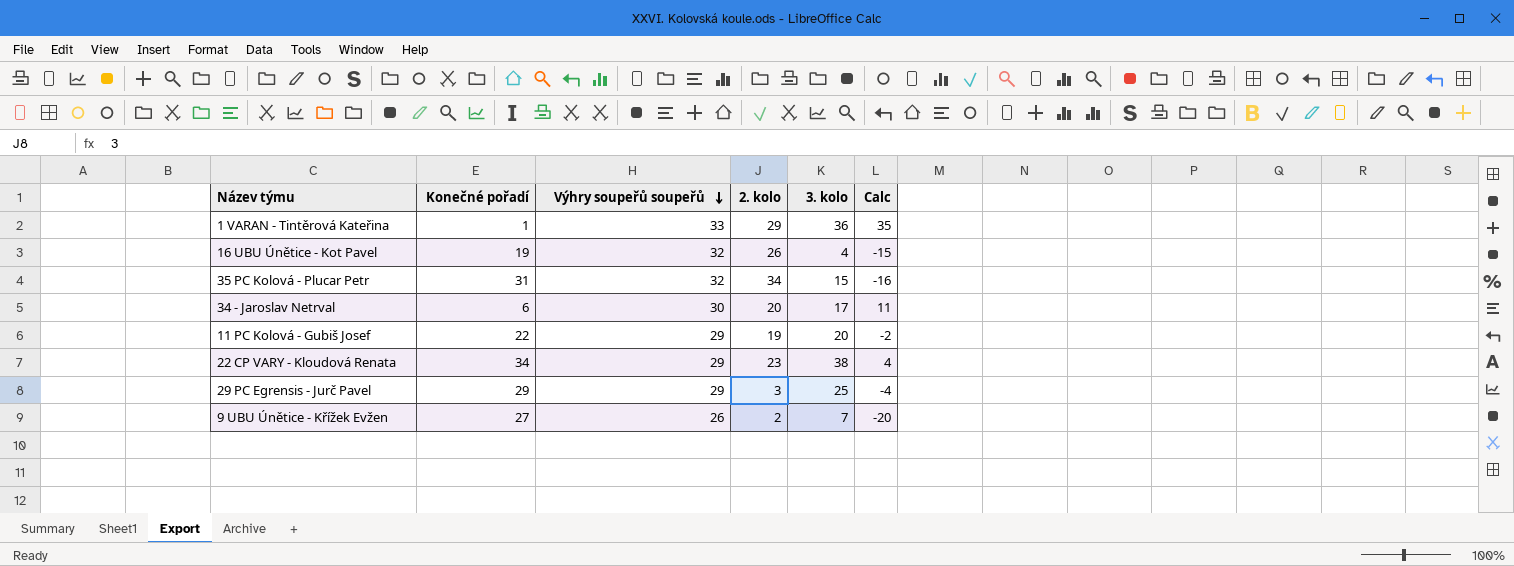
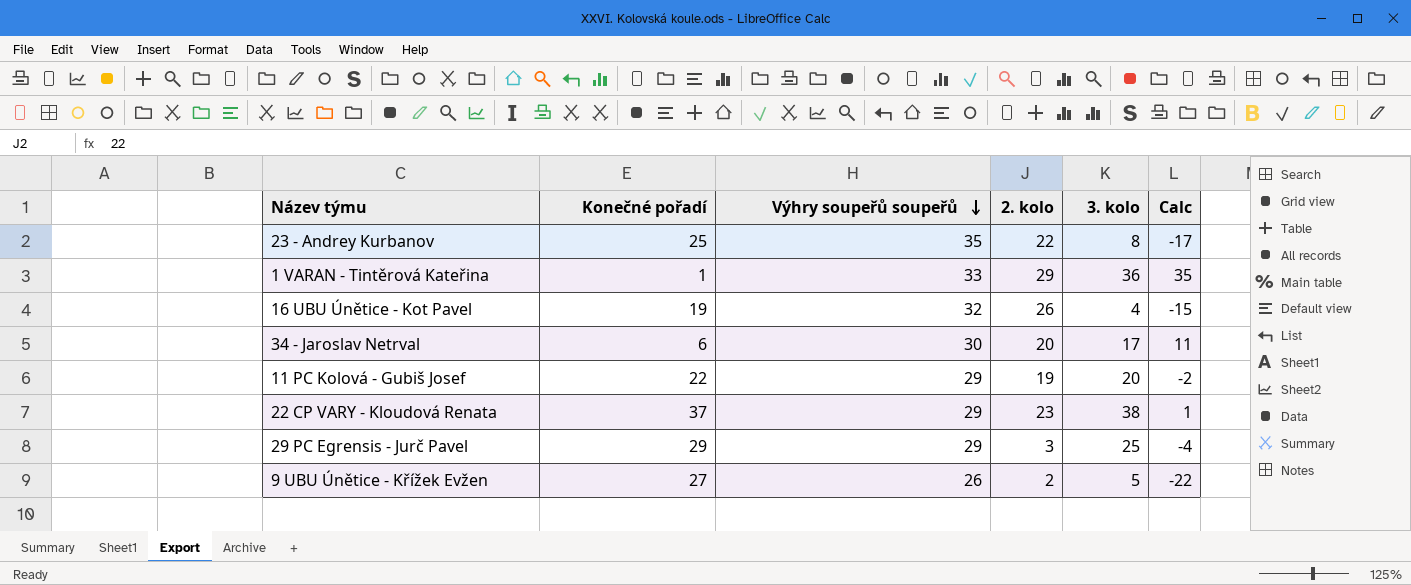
row 35 PC Kolová - Plucar Petr: 31 | 32 | 34 | 15 | -16 -> none
row 23 - Andrey Kurbanov: none -> 25 | 35 | 22 | 8 | -17
22 CP VARY - Kloudová Renata | Konečné pořadí: 34 -> 37
22 CP VARY - Kloudová Renata | Calc: 4 -> 1
9 UBU Únětice - Křížek Evžen | 3. kolo: 7 -> 5
9 UBU Únětice - Křížek Evžen | Calc: -20 -> -22

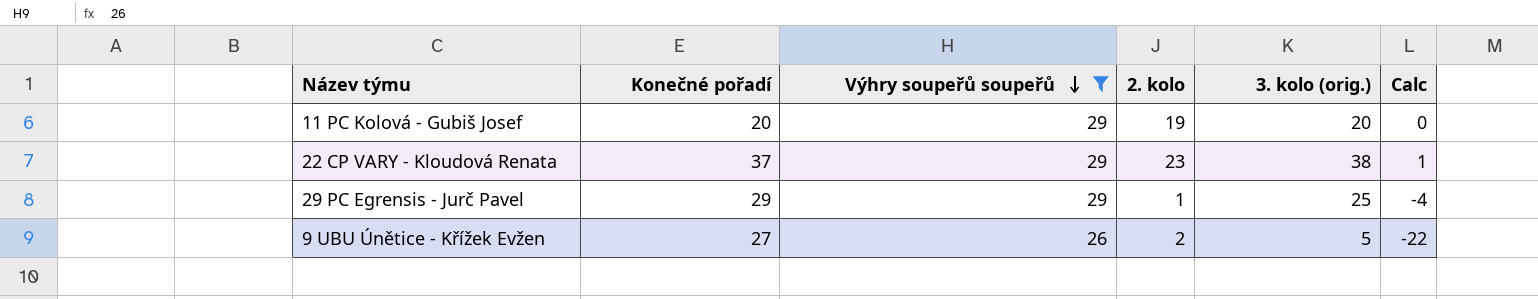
filter: none -> Výhry soupeřů soupeřů <= 29
column name: 3. kolo -> 3. kolo (orig.)
11 PC Kolová - Gubiš Josef | Konečné pořadí: 22 -> 20
11 PC Kolová - Gubiš Josef | Calc: -2 -> 0
29 PC Egrensis - Jurč Pavel | 2. kolo: 3 -> 1

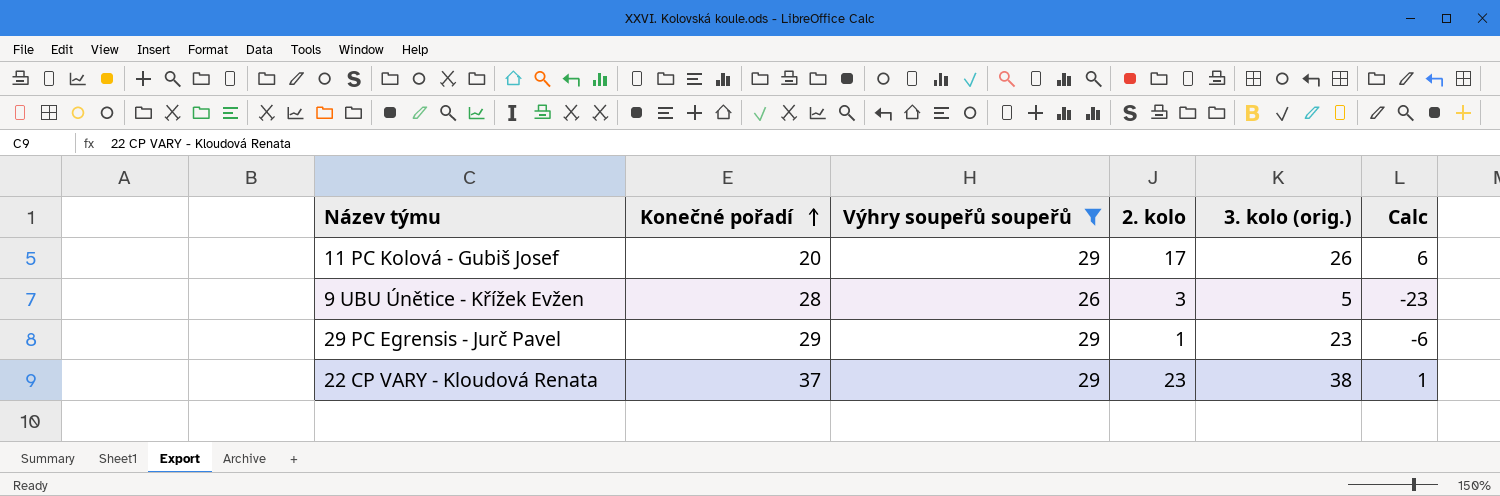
row order: Výhry soupeřů soupeřů descending -> Konečné pořadí ascending
11 PC Kolová - Gubiš Josef | 2. kolo: 19 -> 17
11 PC Kolová - Gubiš Josef | 3. kolo (orig.): 20 -> 26
11 PC Kolová - Gubiš Josef | Calc: 0 -> 6
9 UBU Únětice - Křížek Evžen | Konečné pořadí: 27 -> 28
9 UBU Únětice - Křížek Evžen | 2. kolo: 2 -> 3
9 UBU Únětice - Křížek Evžen | Calc: -22 -> -23
29 PC Egrensis - Jurč Pavel | 3. kolo (orig.): 25 -> 23
29 PC Egrensis - Jurč Pavel | Calc: -4 -> -6

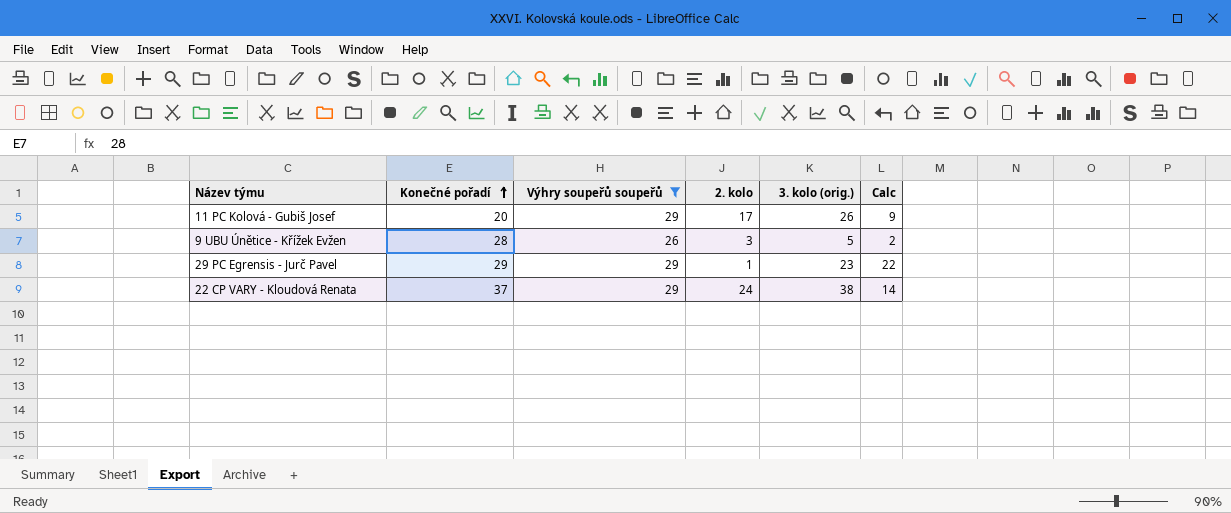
column Calc | formula: [3. kolo (orig.)] - [Konečné pořadí] -> [3. kolo (orig.)] - [2. kolo]
22 CP VARY - Kloudová Renata | 2. kolo: 23 -> 24

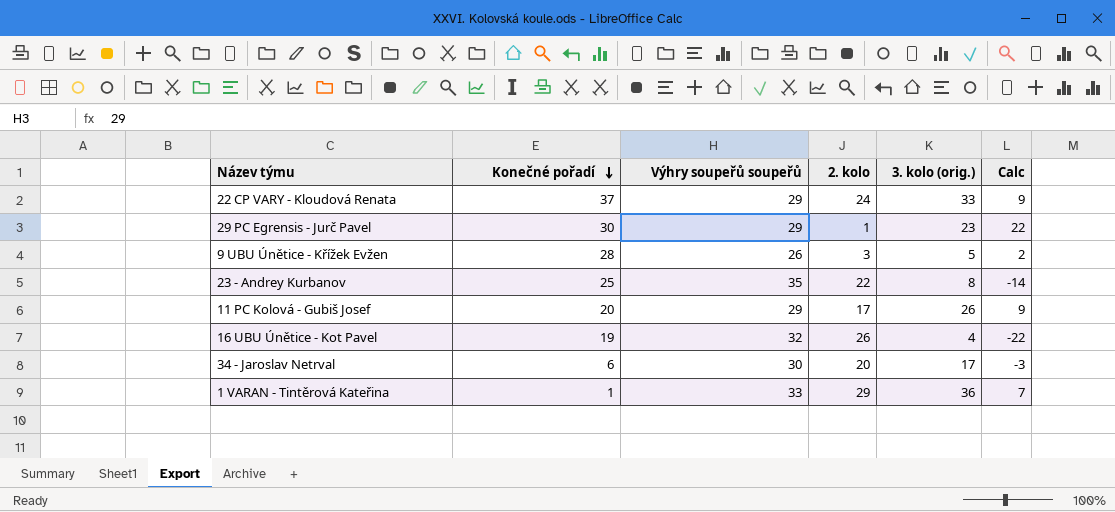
filter: Výhry soupeřů soupeřů <= 29 -> none
row order: Konečné pořadí ascending -> Konečné pořadí descending
22 CP VARY - Kloudová Renata | 3. kolo (orig.): 38 -> 33
22 CP VARY - Kloudová Renata | Calc: 14 -> 9
29 PC Egrensis - Jurč Pavel | Konečné pořadí: 29 -> 30

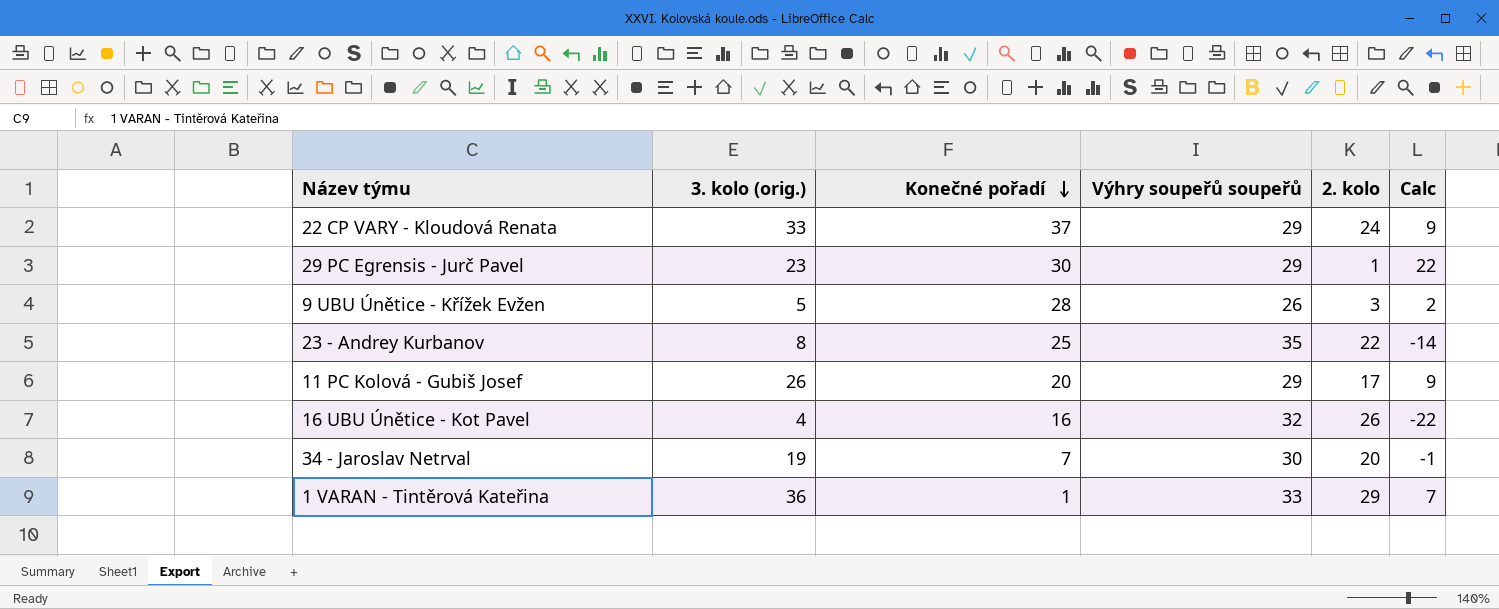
column 3. kolo (orig.) | position: 5 -> 2
16 UBU Únětice - Kot Pavel | Konečné pořadí: 19 -> 16
34 - Jaroslav Netrval | 3. kolo (orig.): 17 -> 19
34 - Jaroslav Netrval | Konečné pořadí: 6 -> 7
34 - Jaroslav Netrval | Calc: -3 -> -1

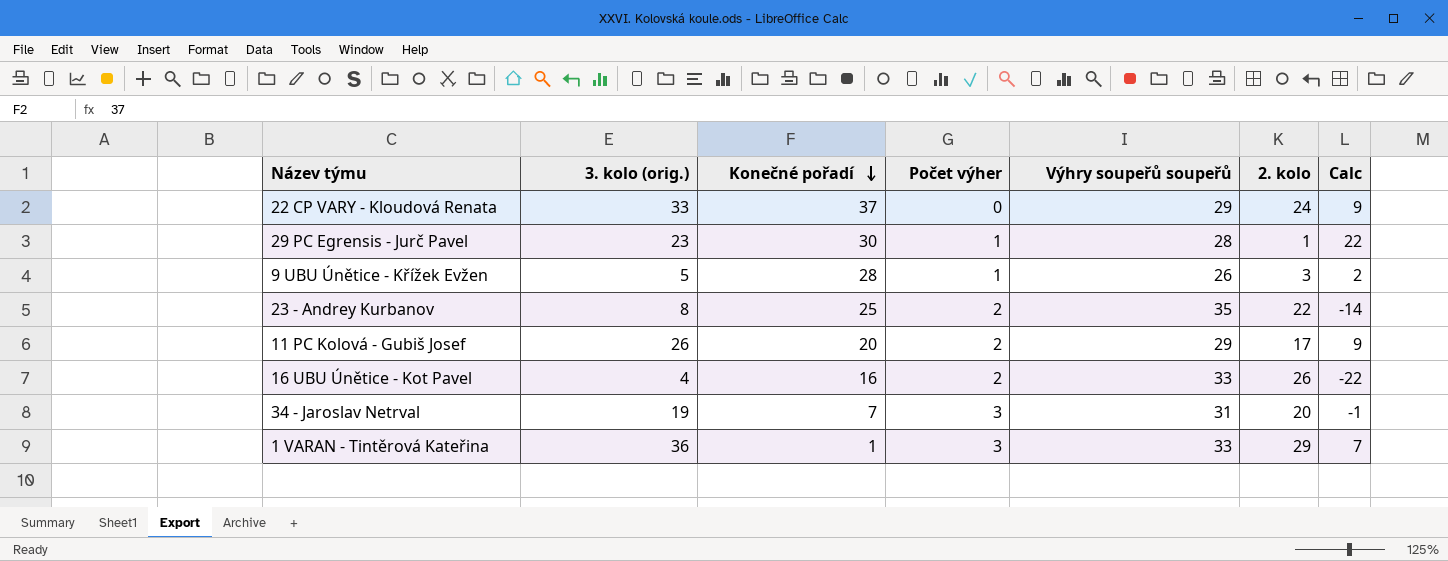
column Počet výher | position: none -> 4
29 PC Egrensis - Jurč Pavel | Výhry soupeřů soupeřů: 29 -> 28
16 UBU Únětice - Kot Pavel | Výhry soupeřů soupeřů: 32 -> 33
34 - Jaroslav Netrval | Výhry soupeřů soupeřů: 30 -> 31

